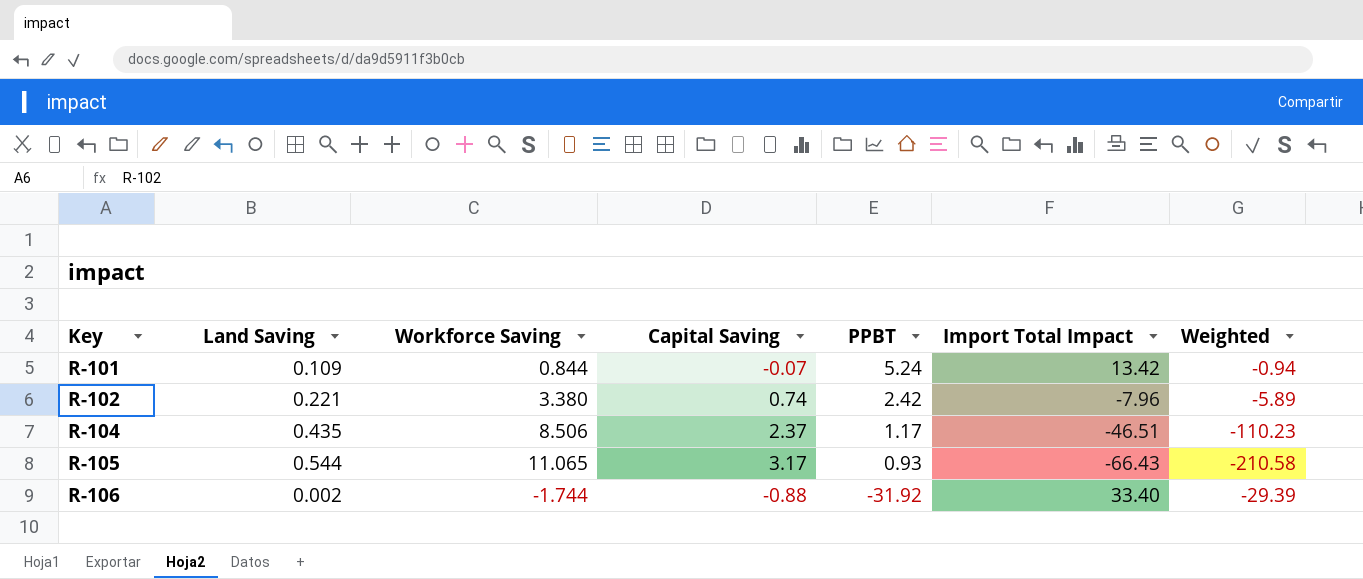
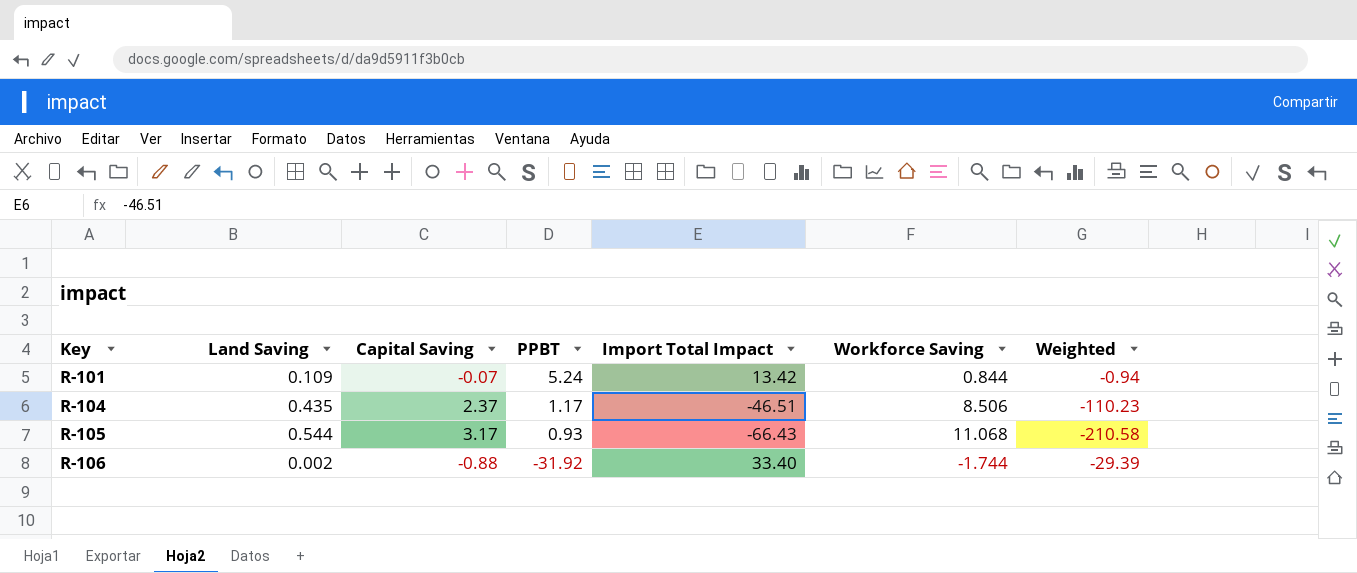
column Workforce Saving | position: 3 -> 6
row R-102: 0.221 | 3.380 | 0.74 | 2.42 | -7.96 | -5.89 -> none
R-105 | Workforce Saving: 11.065 -> 11.068

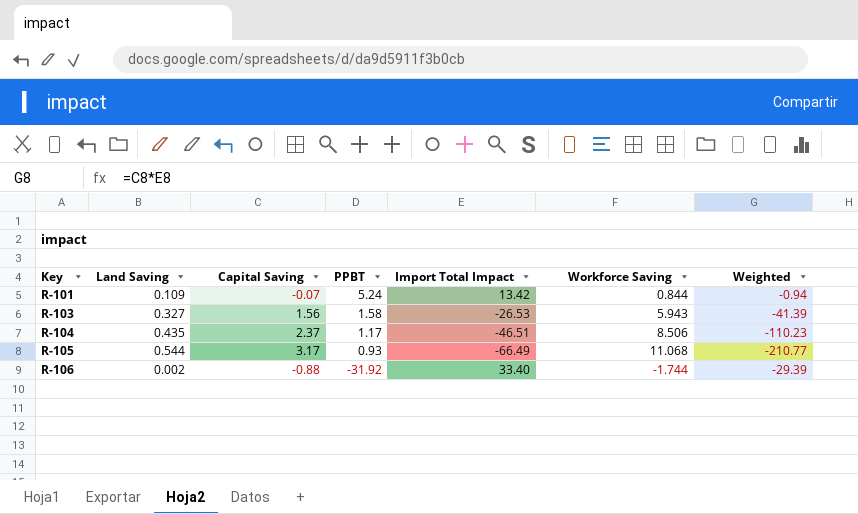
row R-103: none -> 0.327 | 1.56 | 1.58 | -26.53 | 5.943 | -41.39
R-105 | Import Total Impact: -66.43 -> -66.49
R-105 | Weighted: -210.58 -> -210.77

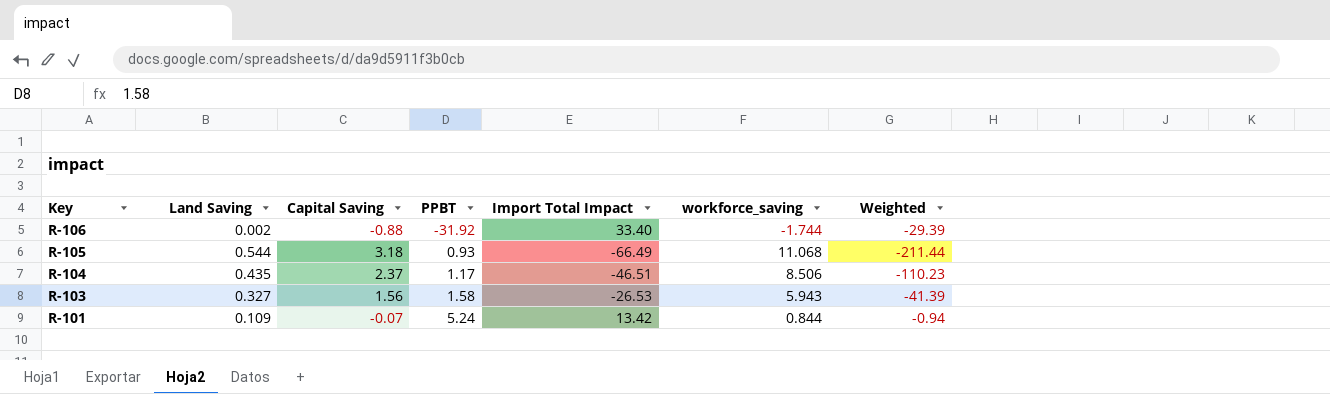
row order: Key ascending -> Key descending
column name: Workforce Saving -> workforce_saving
R-105 | Capital Saving: 3.17 -> 3.18
R-105 | Weighted: -210.77 -> -211.44

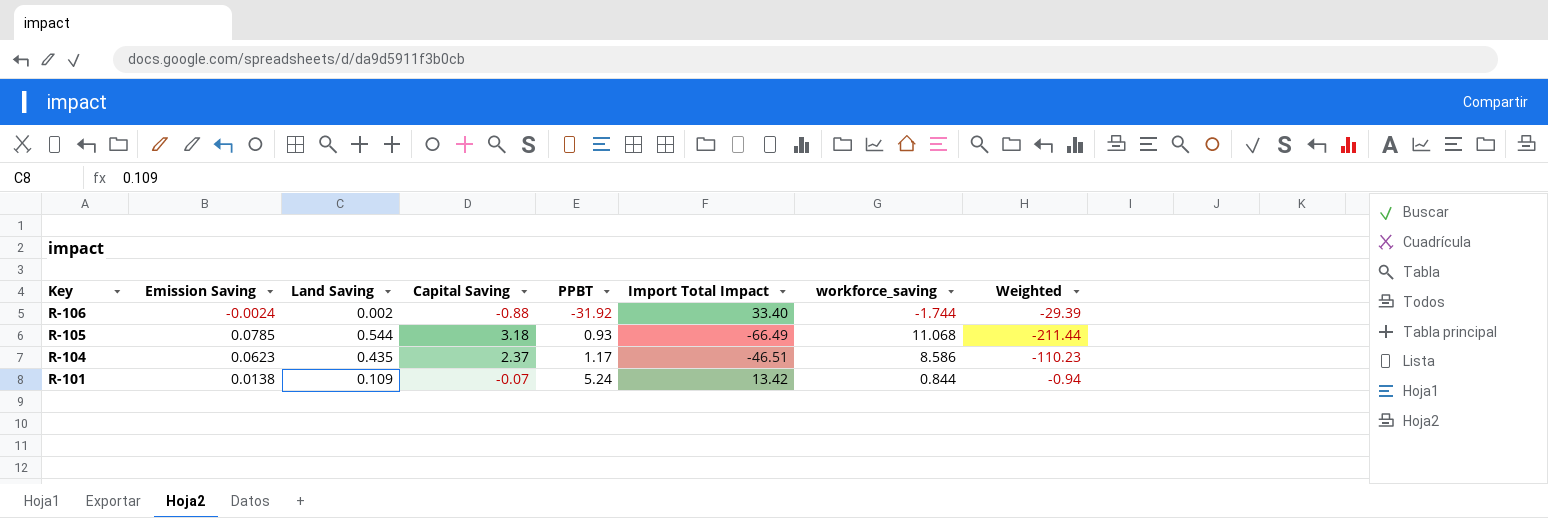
column Emission Saving | position: none -> 2
row R-103: 0.327 | 1.56 | 1.58 | -26.53 | 5.943 | -41.39 -> none
R-104 | workforce_saving: 8.506 -> 8.586

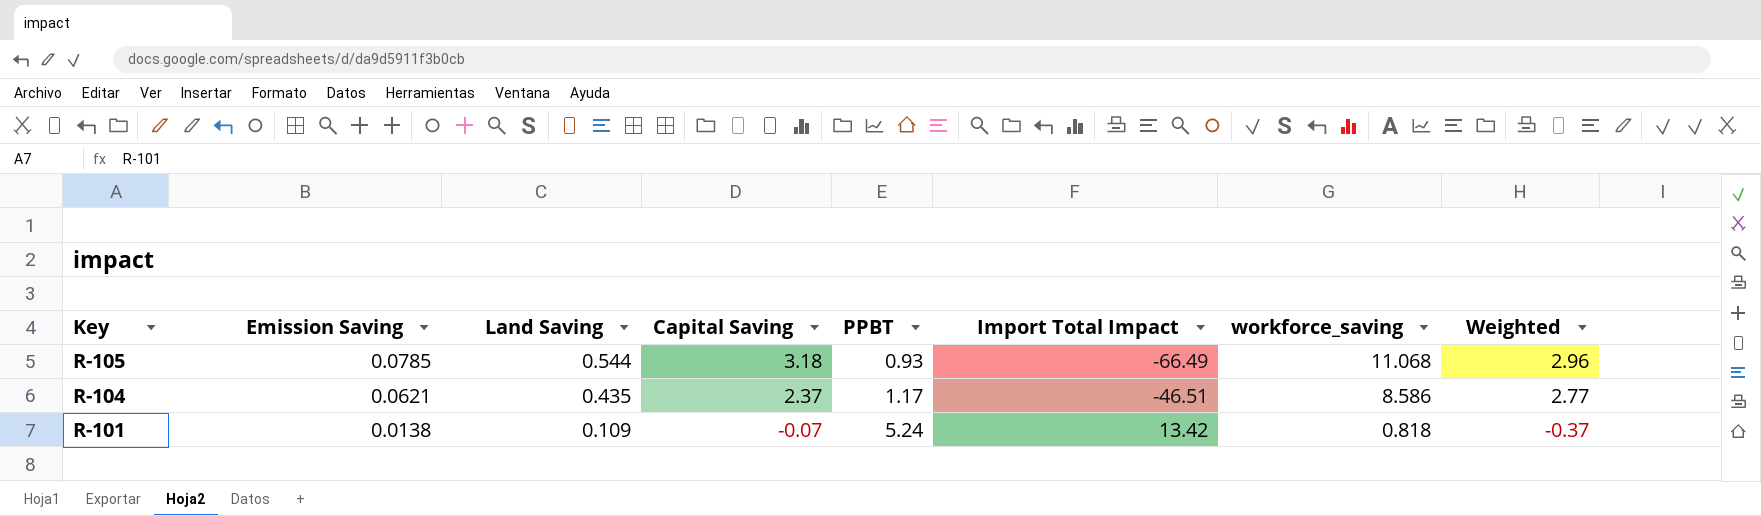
column Weighted | formula: [Capital Saving] * [Import Total Impact] -> [Capital Saving] * [PPBT]
row R-106: -0.0024 | 0.002 | -0.88 | -31.92 | 33.40 | -1.744 | -29.39 -> none
R-104 | Emission Saving: 0.0623 -> 0.0621
R-101 | workforce_saving: 0.844 -> 0.818

